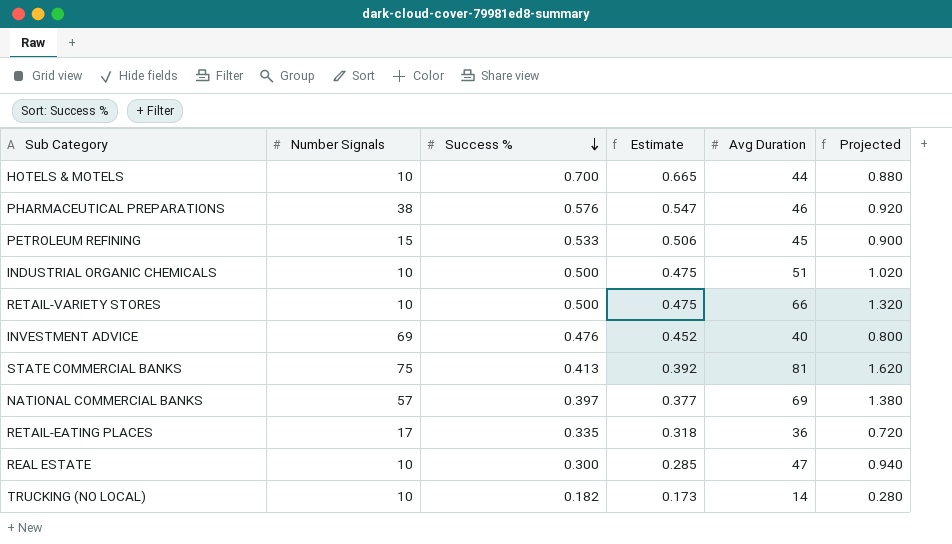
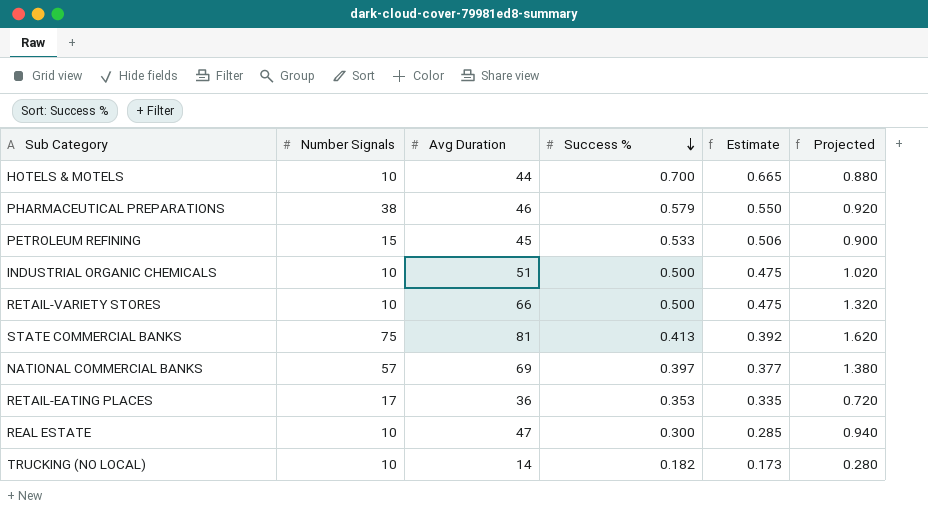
column Avg Duration | position: 5 -> 3
row INVESTMENT ADVICE: 69 | 0.476 | 0.452 | 40 | 0.800 -> none
PHARMACEUTICAL PREPARATIONS | Success %: 0.576 -> 0.579
PHARMACEUTICAL PREPARATIONS | Estimate: 0.547 -> 0.550
RETAIL-EATING PLACES | Success %: 0.335 -> 0.353
RETAIL-EATING PLACES | Estimate: 0.318 -> 0.335

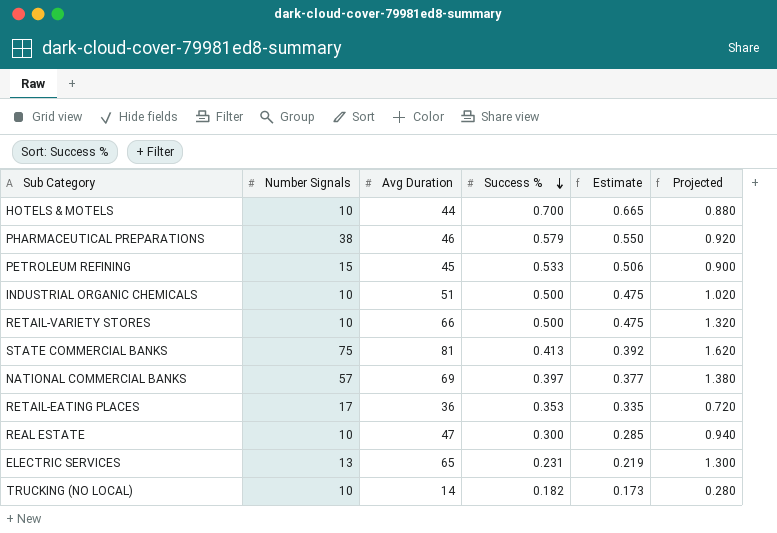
row ELECTRIC SERVICES: none -> 13 | 65 | 0.231 | 0.219 | 1.300

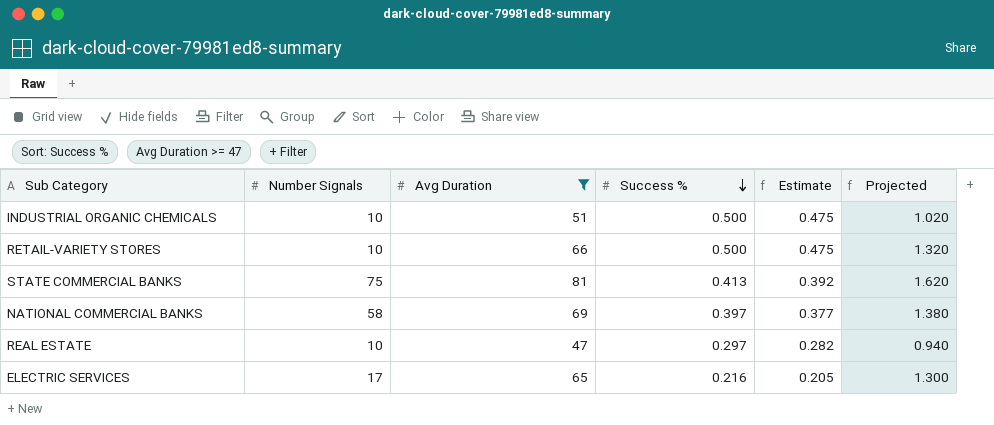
filter: none -> Avg Duration >= 47
NATIONAL COMMERCIAL BANKS | Number Signals: 57 -> 58
REAL ESTATE | Success %: 0.300 -> 0.297
REAL ESTATE | Estimate: 0.285 -> 0.282
ELECTRIC SERVICES | Number Signals: 13 -> 17
ELECTRIC SERVICES | Success %: 0.231 -> 0.216
ELECTRIC SERVICES | Estimate: 0.219 -> 0.205

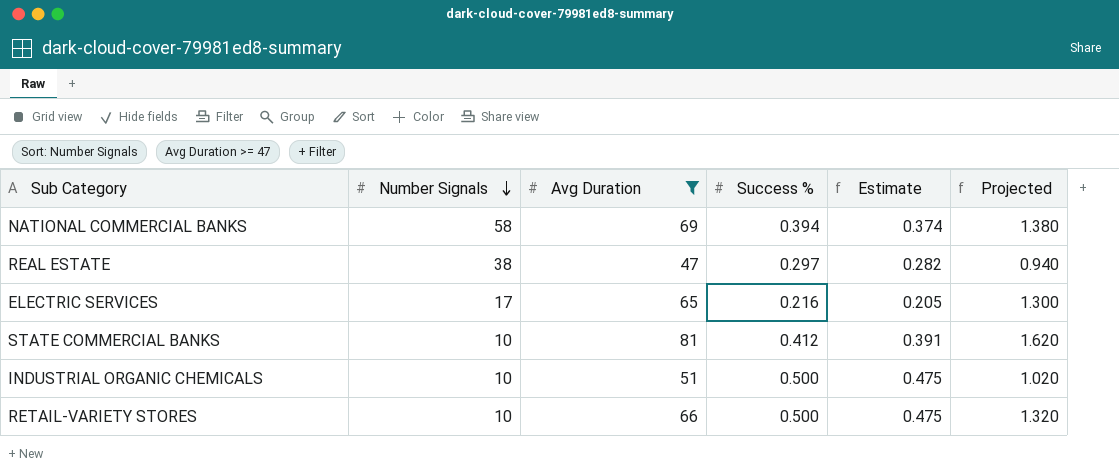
row order: Success % descending -> Number Signals descending
NATIONAL COMMERCIAL BANKS | Success %: 0.397 -> 0.394
NATIONAL COMMERCIAL BANKS | Estimate: 0.377 -> 0.374
REAL ESTATE | Number Signals: 10 -> 38
STATE COMMERCIAL BANKS | Number Signals: 75 -> 10
STATE COMMERCIAL BANKS | Success %: 0.413 -> 0.412
STATE COMMERCIAL BANKS | Estimate: 0.392 -> 0.391

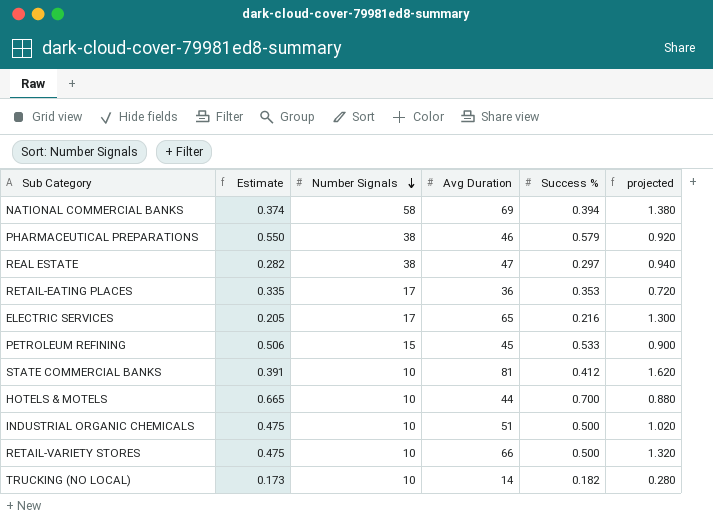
filter: Avg Duration >= 47 -> none
column Estimate | position: 5 -> 2
column name: Projected -> projected

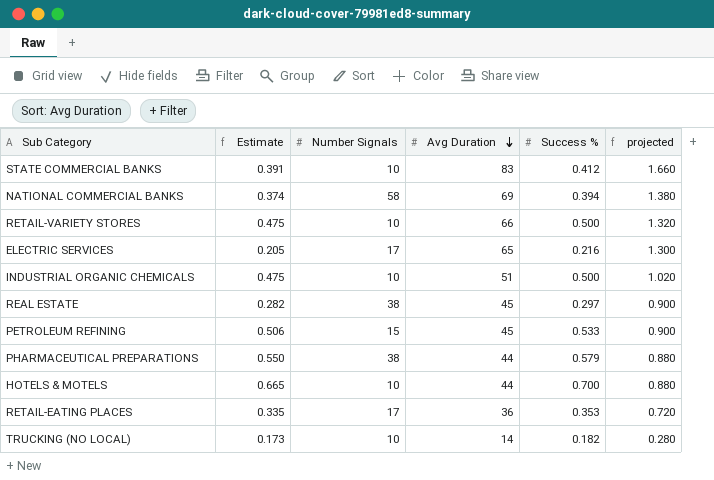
row order: Number Signals descending -> Avg Duration descending
STATE COMMERCIAL BANKS | Avg Duration: 81 -> 83
STATE COMMERCIAL BANKS | projected: 1.620 -> 1.660
REAL ESTATE | Avg Duration: 47 -> 45
REAL ESTATE | projected: 0.940 -> 0.900
PHARMACEUTICAL PREPARATIONS | Avg Duration: 46 -> 44
PHARMACEUTICAL PREPARATIONS | projected: 0.920 -> 0.880

